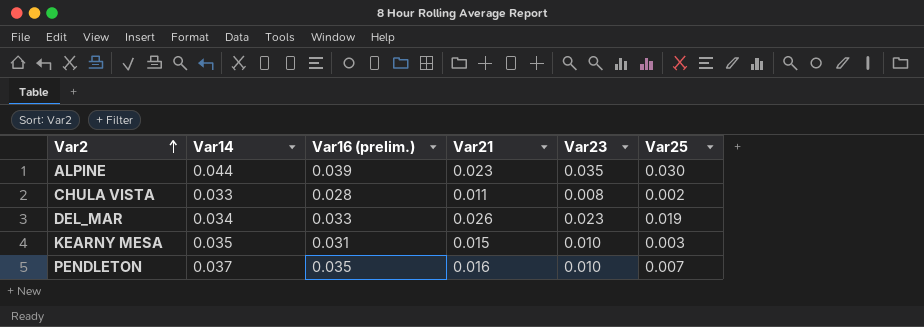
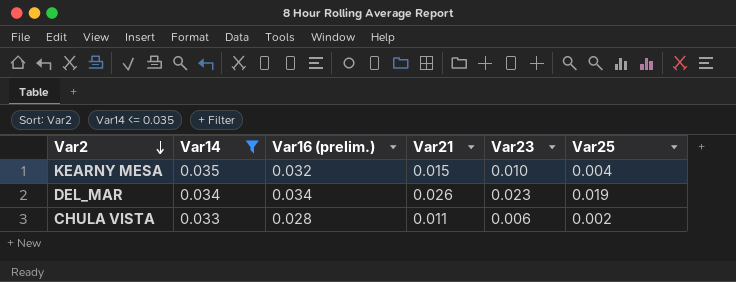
filter: none -> Var14 <= 0.035
row order: Var2 ascending -> Var2 descending
KEARNY MESA | Var16 (prelim.): 0.031 -> 0.032
KEARNY MESA | Var25: 0.003 -> 0.004
DEL_MAR | Var16 (prelim.): 0.033 -> 0.034
CHULA VISTA | Var23: 0.008 -> 0.006

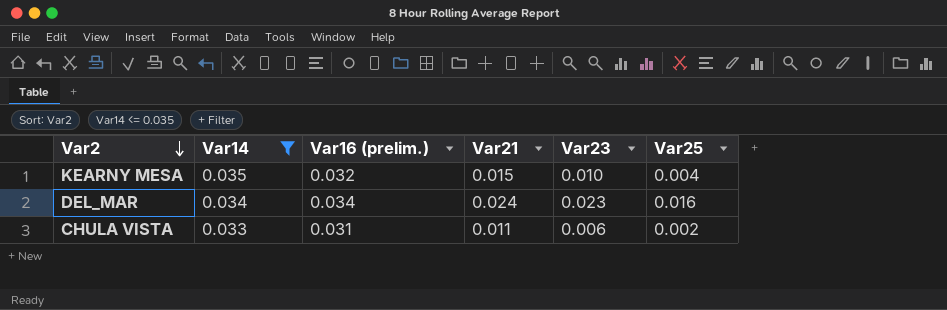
DEL_MAR | Var21: 0.026 -> 0.024
DEL_MAR | Var25: 0.019 -> 0.016
CHULA VISTA | Var16 (prelim.): 0.028 -> 0.031

